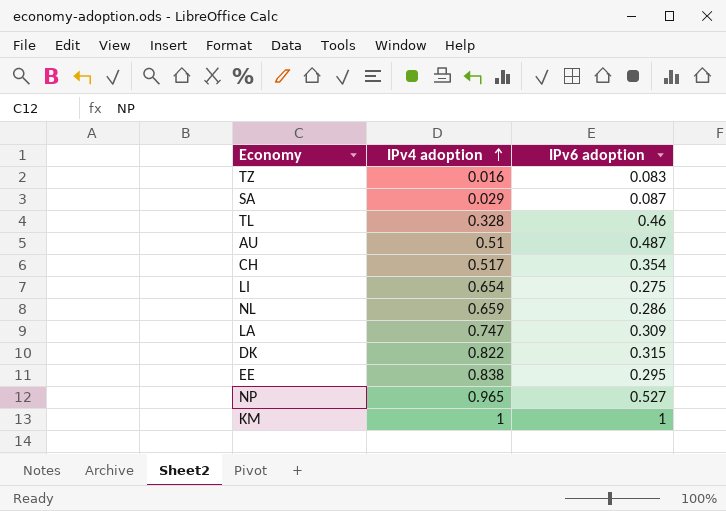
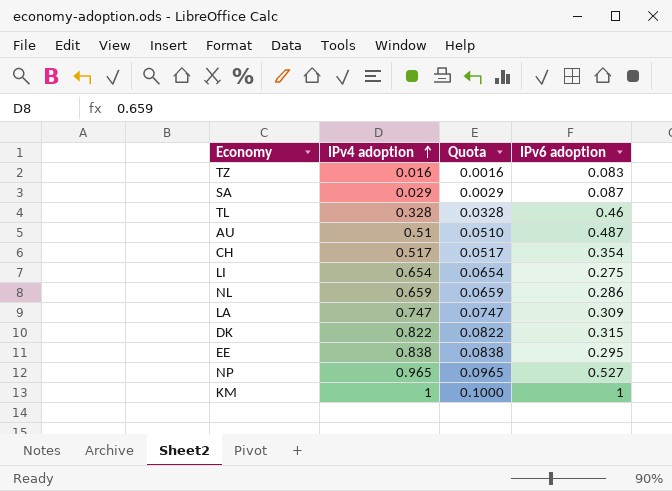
column Quota | formula: none -> [IPv4 adoption] * 0.1

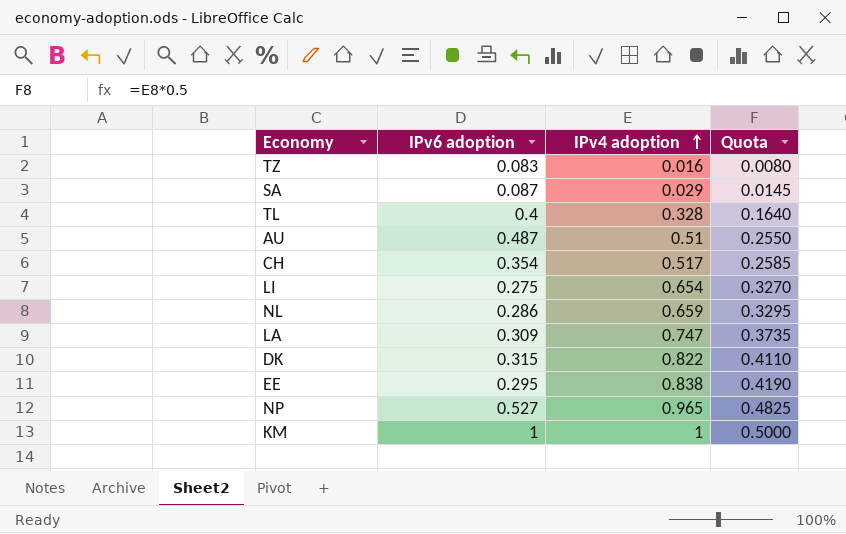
column IPv6 adoption | position: 4 -> 2
column Quota | formula: [IPv4 adoption] * 0.1 -> [IPv4 adoption] * 0.5
TL | IPv6 adoption: 0.46 -> 0.4

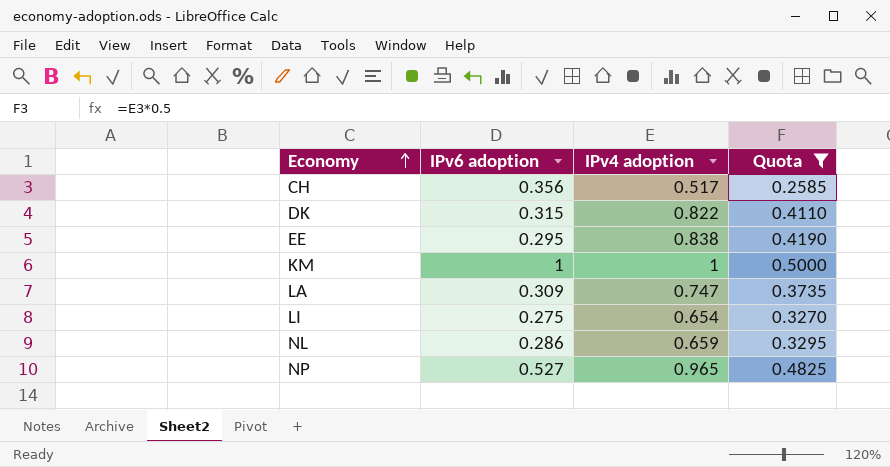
filter: none -> Quota >= 0.2585
row order: IPv4 adoption ascending -> Economy ascending
CH | IPv6 adoption: 0.354 -> 0.356

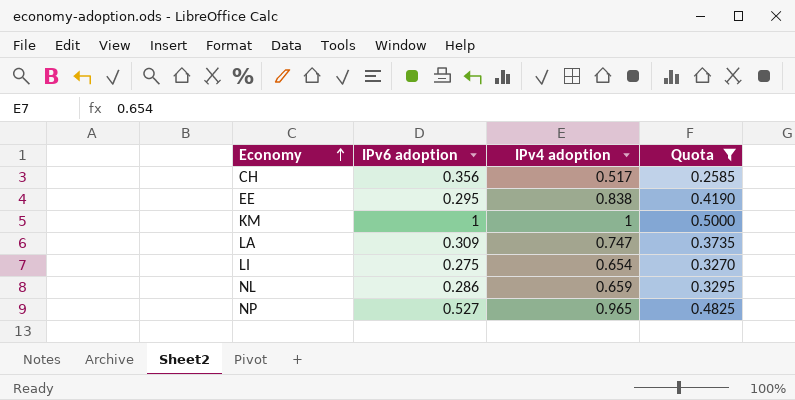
row DK: 0.315 | 0.822 | 0.4110 -> none

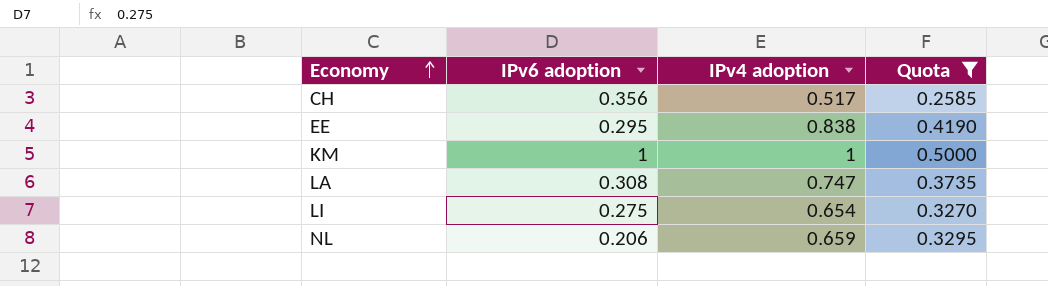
row NP: 0.527 | 0.965 | 0.4825 -> none
LA | IPv6 adoption: 0.309 -> 0.308
NL | IPv6 adoption: 0.286 -> 0.206

